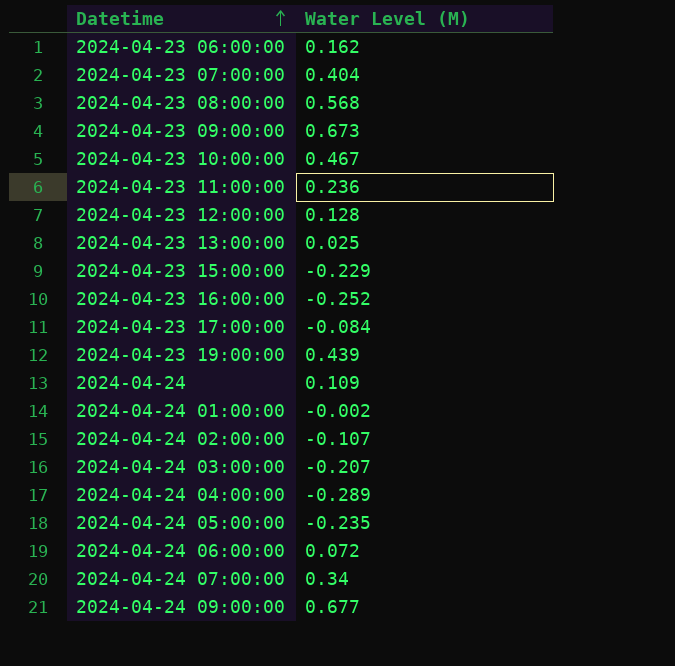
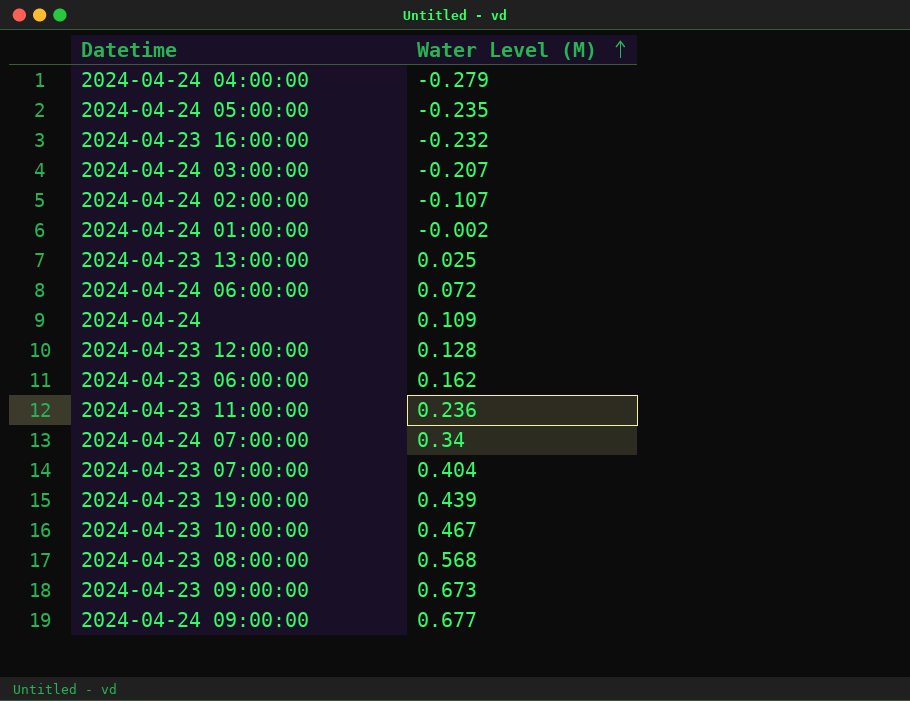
row order: Datetime ascending -> Water Level (M) ascending
row 2024-04-23 15:00:00: -0.229 -> none
row 2024-04-23 17:00:00: -0.084 -> none
2024-04-24 04:00:00 | Water Level (M): -0.289 -> -0.279
2024-04-23 16:00:00 | Water Level (M): -0.252 -> -0.232

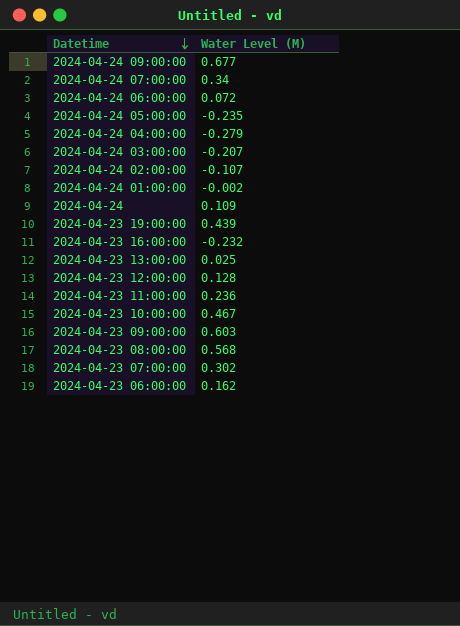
row order: Water Level (M) ascending -> Datetime descending
2024-04-23 09:00:00 | Water Level (M): 0.673 -> 0.603
2024-04-23 07:00:00 | Water Level (M): 0.404 -> 0.302

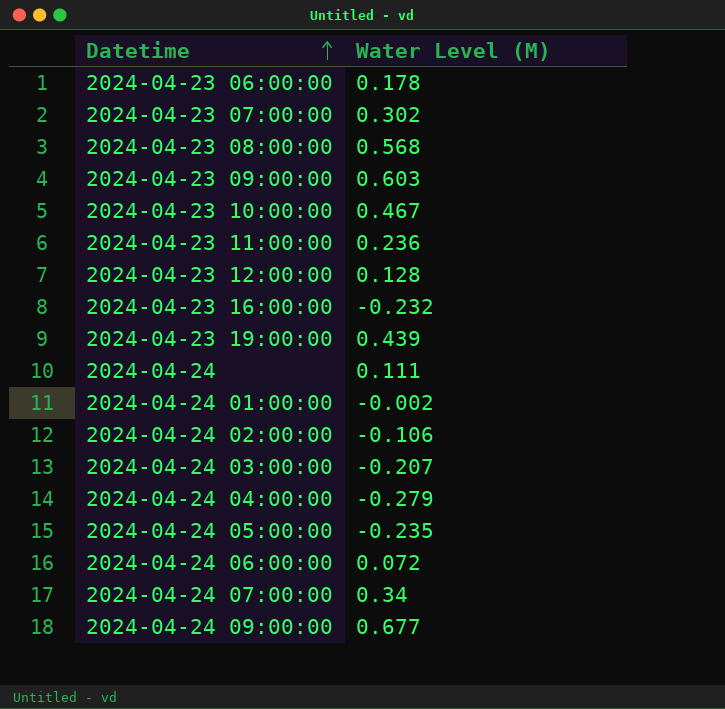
row order: Datetime descending -> Datetime ascending
row 2024-04-23 13:00:00: 0.025 -> none
2024-04-23 06:00:00 | Water Level (M): 0.162 -> 0.178
2024-04-24 | Water Level (M): 0.109 -> 0.111
2024-04-24 02:00:00 | Water Level (M): -0.107 -> -0.106

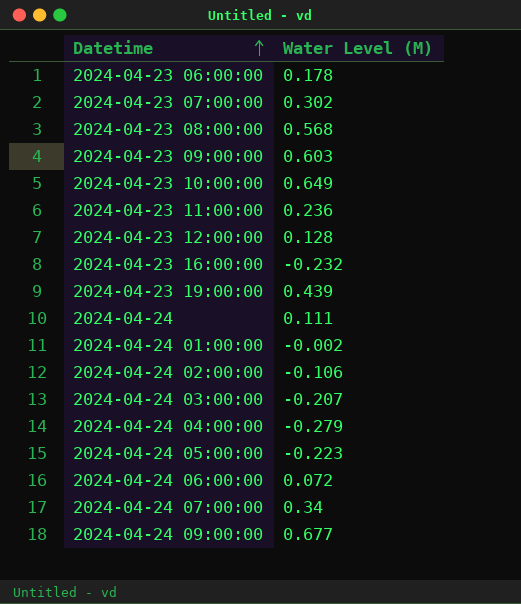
2024-04-23 10:00:00 | Water Level (M): 0.467 -> 0.649
2024-04-24 05:00:00 | Water Level (M): -0.235 -> -0.223

